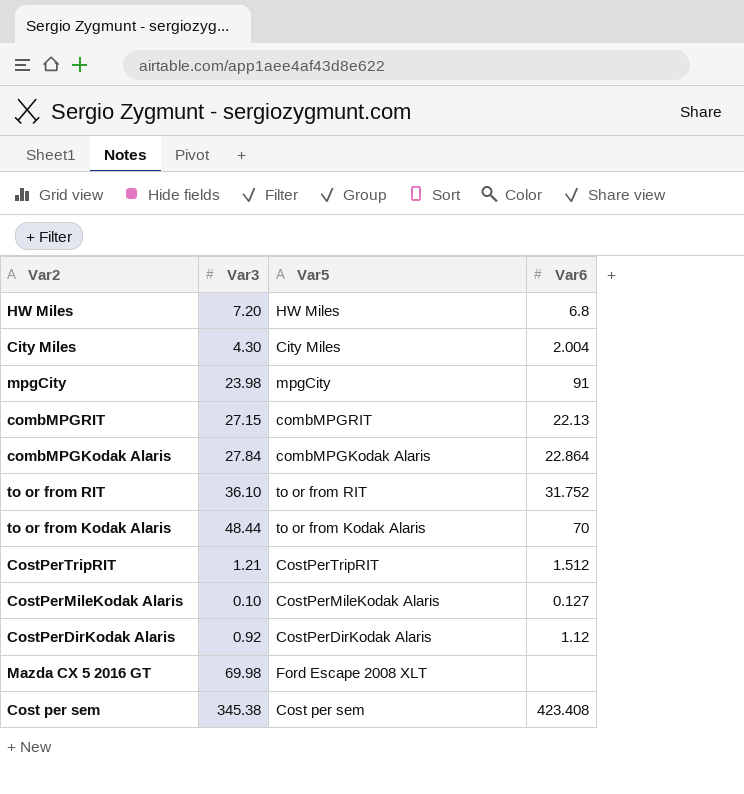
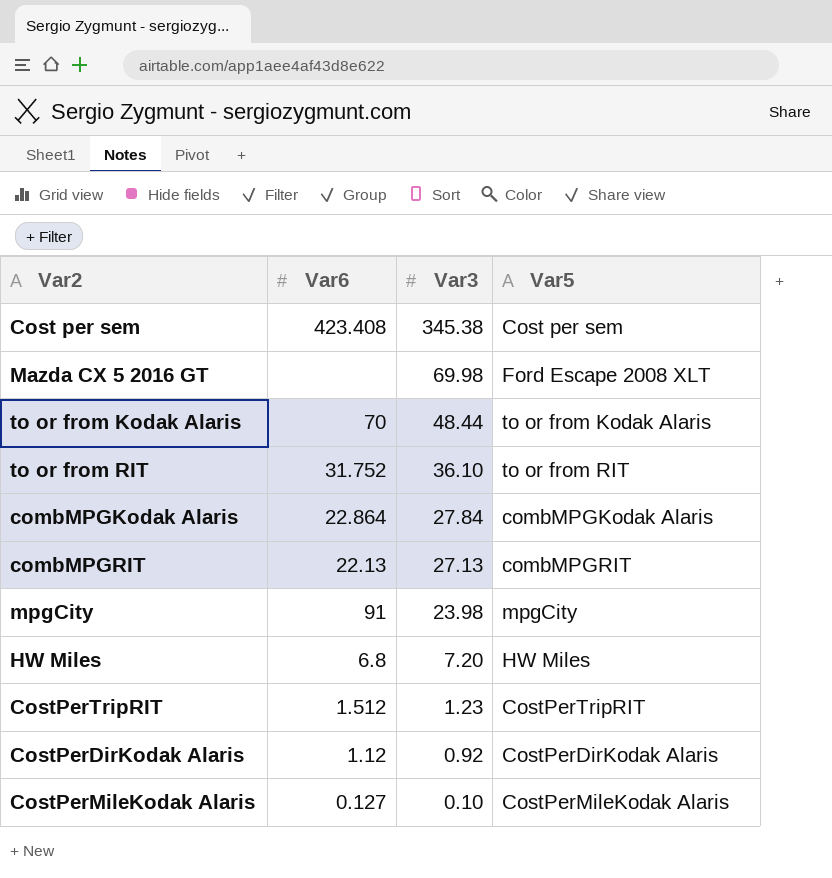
row order: none -> Var3 descending
column Var6 | position: 4 -> 2
row City Miles: 4.30 | City Miles | 2.004 -> none
combMPGRIT | Var3: 27.15 -> 27.13
CostPerTripRIT | Var3: 1.21 -> 1.23

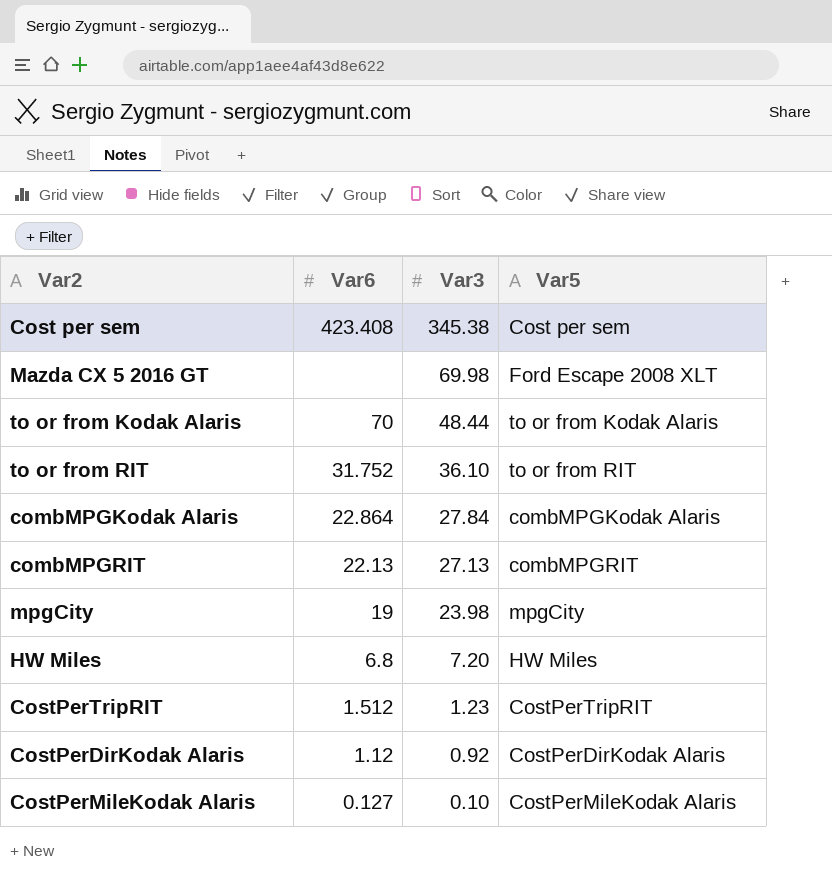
mpgCity | Var6: 91 -> 19

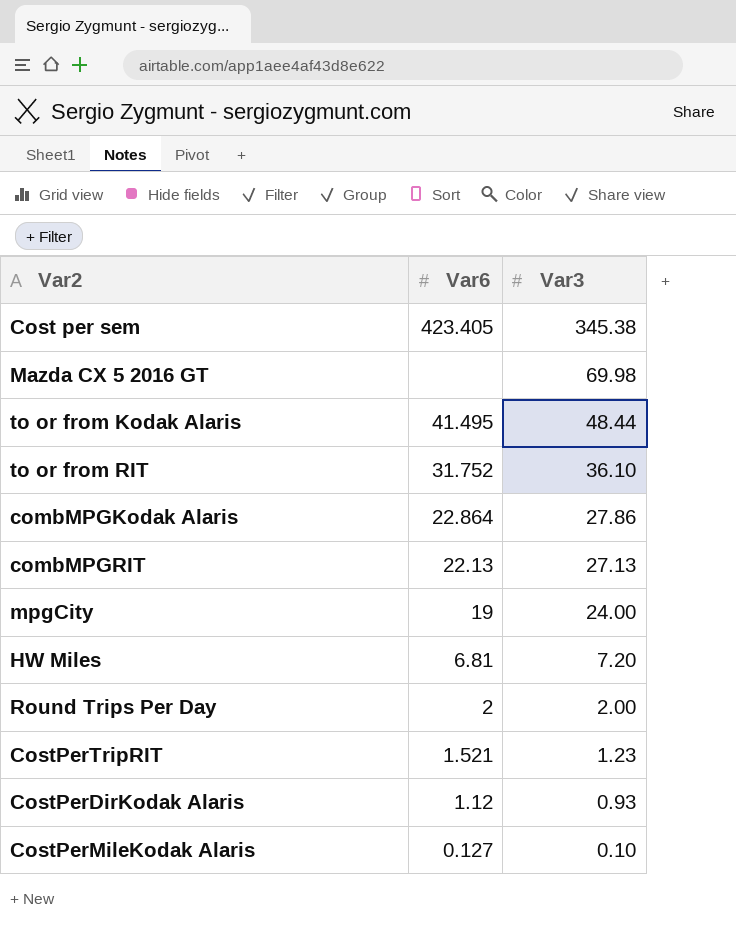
column Var5 | position: 4 -> none
Cost per sem | Var6: 423.408 -> 423.405
to or from Kodak Alaris | Var6: 70 -> 41.495
combMPGKodak Alaris | Var3: 27.84 -> 27.86
mpgCity | Var3: 23.98 -> 24.00
HW Miles | Var6: 6.8 -> 6.81
row Round Trips Per Day: none -> 2 | 2.00
CostPerTripRIT | Var6: 1.512 -> 1.521
CostPerDirKodak Alaris | Var3: 0.92 -> 0.93

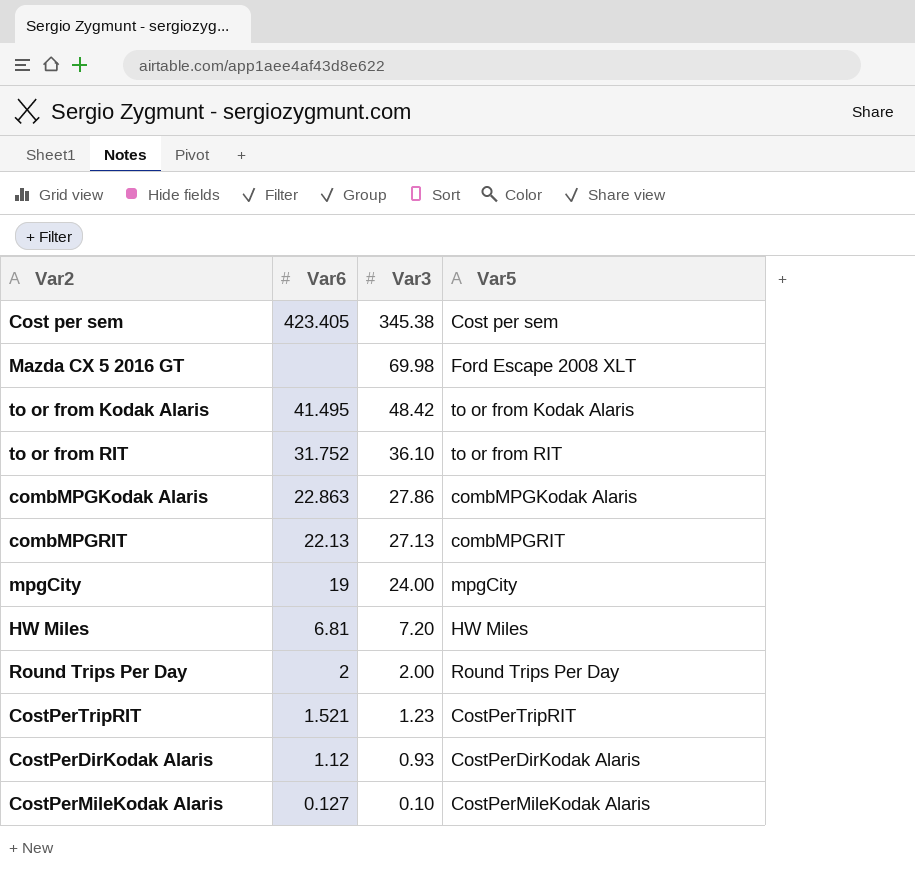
column Var5 | position: none -> 4
to or from Kodak Alaris | Var3: 48.44 -> 48.42
combMPGKodak Alaris | Var6: 22.864 -> 22.863

